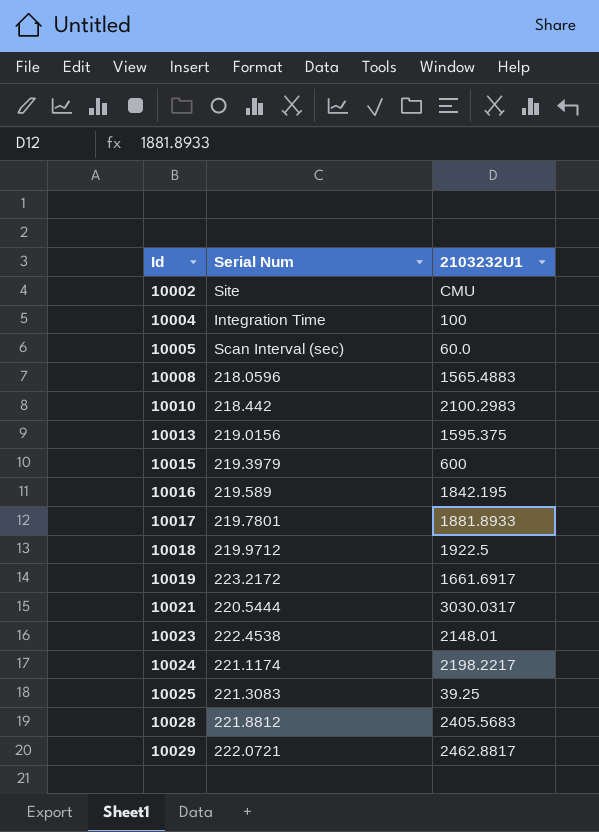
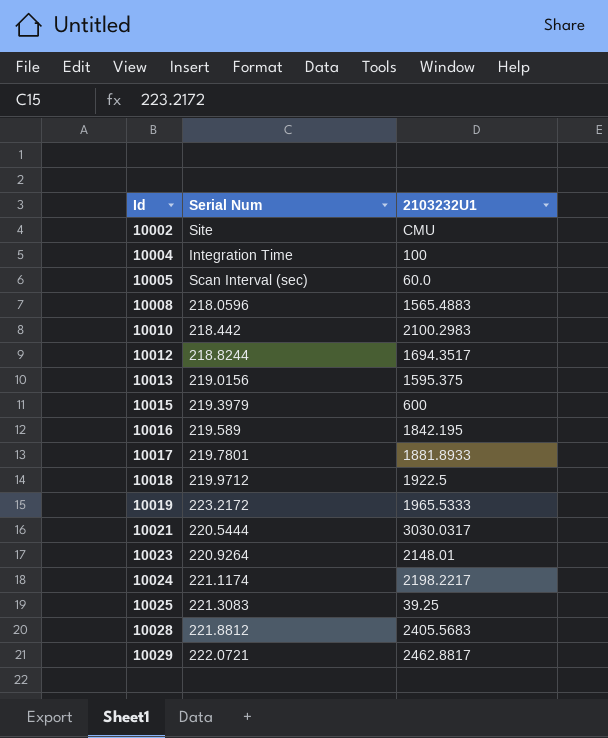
row 10012: none -> 218.8244 | 1694.3517
10019 | 2103232U1: 1661.6917 -> 1965.5333
10023 | Serial Num: 222.4538 -> 220.9264

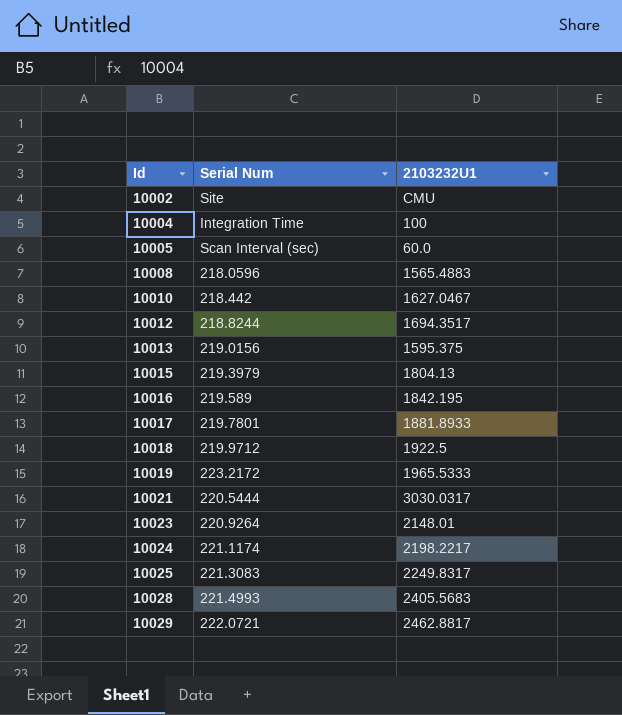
10010 | 2103232U1: 2100.2983 -> 1627.0467
10015 | 2103232U1: 600 -> 1804.13
10025 | 2103232U1: 39.25 -> 2249.8317
10028 | Serial Num: 221.8812 -> 221.4993

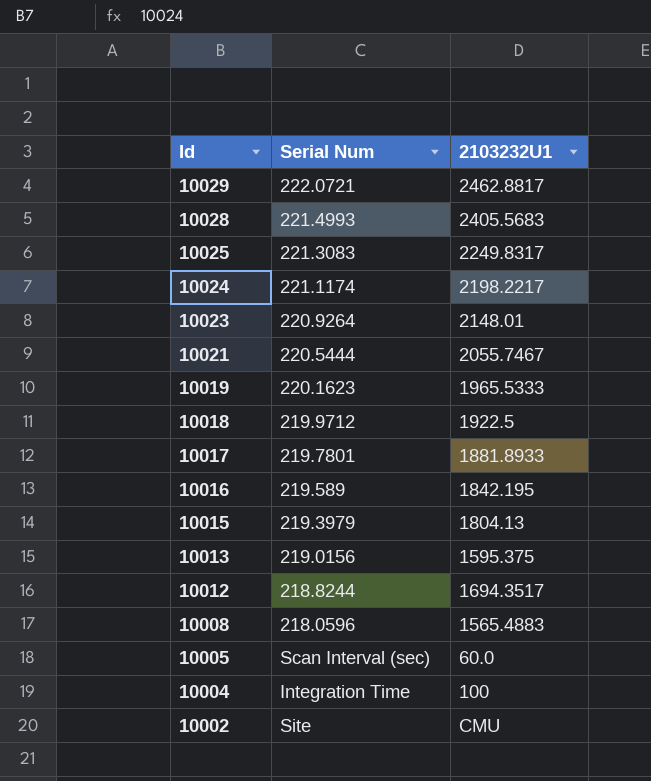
row order: Id ascending -> Id descending
row 10010: 218.442 | 1627.0467 -> none
10021 | 2103232U1: 3030.0317 -> 2055.7467
10019 | Serial Num: 223.2172 -> 220.1623

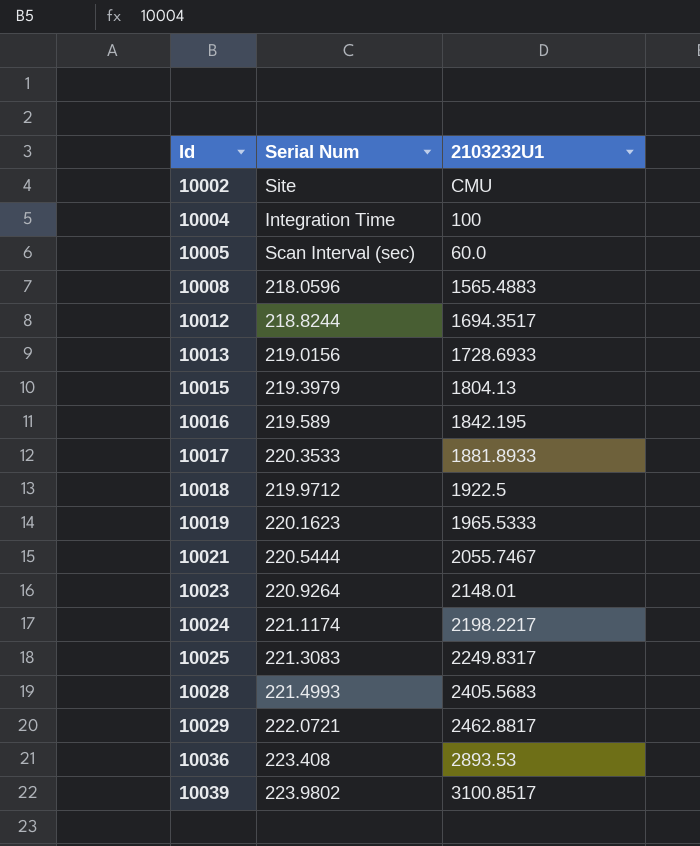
row order: Id descending -> Id ascending
10013 | 2103232U1: 1595.375 -> 1728.6933
10017 | Serial Num: 219.7801 -> 220.3533
row 10036: none -> 223.408 | 2893.53
row 10039: none -> 223.9802 | 3100.8517

